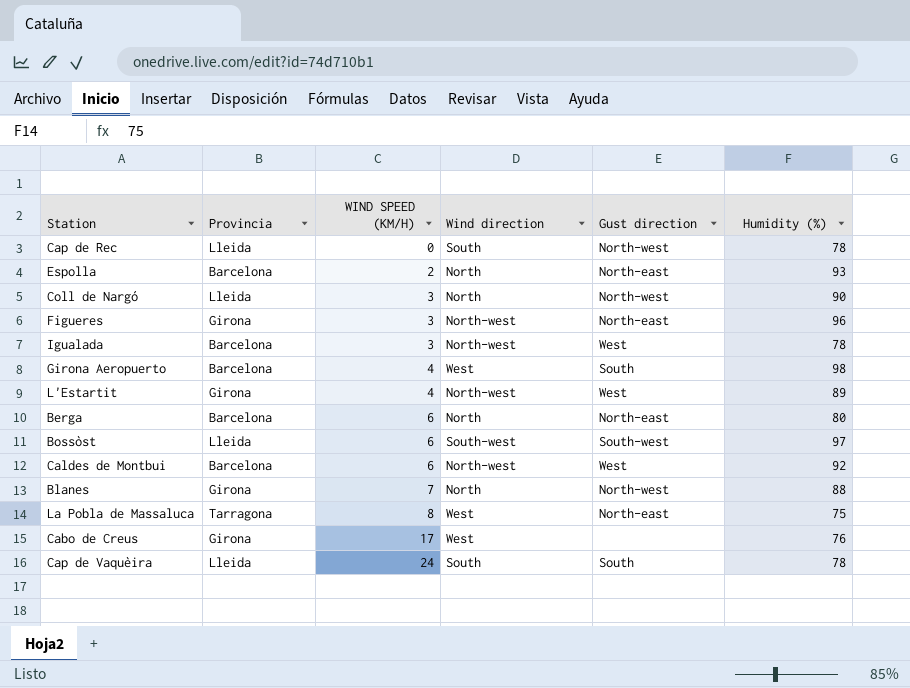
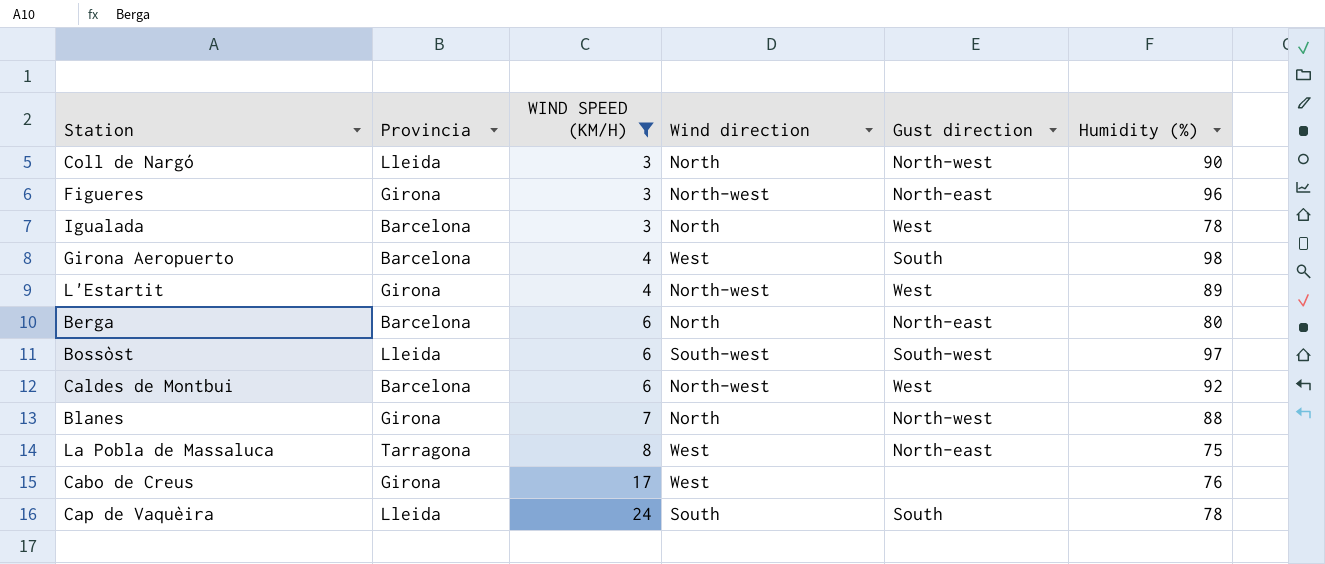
filter: none -> WIND SPEED (KM/H) >= 3
Igualada | Wind direction: North-west -> North

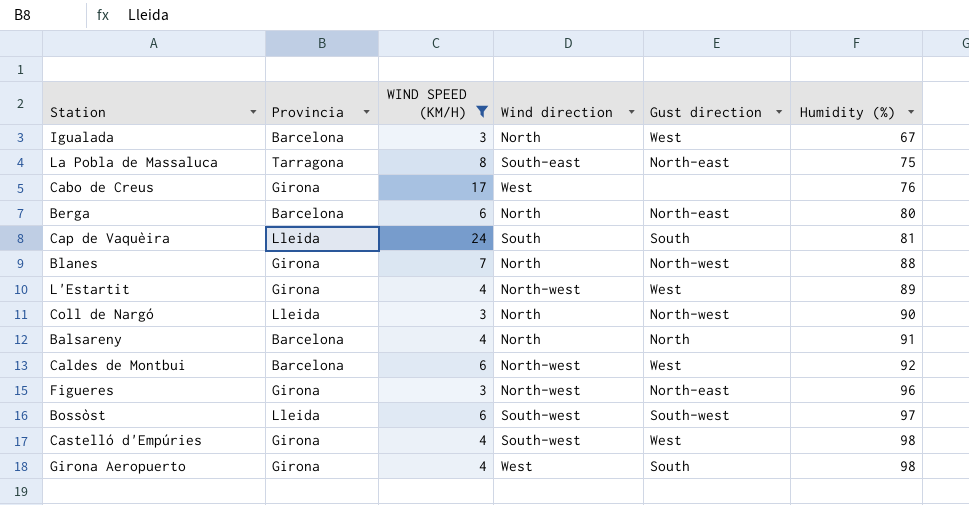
row order: WIND SPEED (KM/H) ascending -> Humidity (%) ascending
Igualada | Humidity (%): 78 -> 67
La Pobla de Massaluca | Wind direction: West -> South-east
Cap de Vaquèira | Humidity (%): 78 -> 81
row Balsareny: none -> Barcelona | 4 | North | North | 91
row Castelló d'Empúries: none -> Girona | 4 | South-west | West | 98
Girona Aeropuerto | Provincia: Barcelona -> Girona

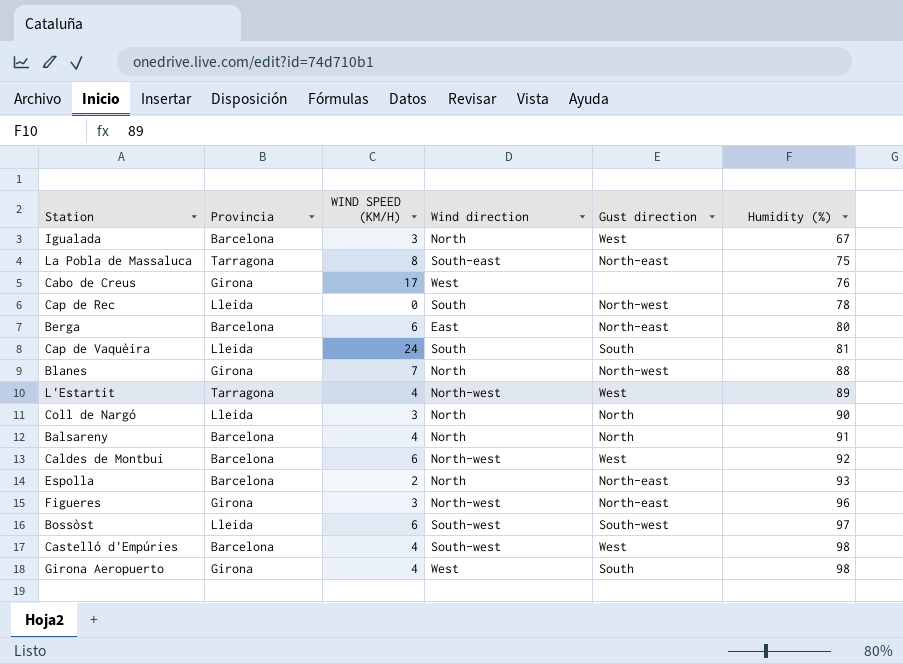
filter: WIND SPEED (KM/H) >= 3 -> none
Berga | Wind direction: North -> East
L'Estartit | Provincia: Girona -> Tarragona
Coll de Nargó | Gust direction: North-west -> North
Castelló d'Empúries | Provincia: Girona -> Barcelona

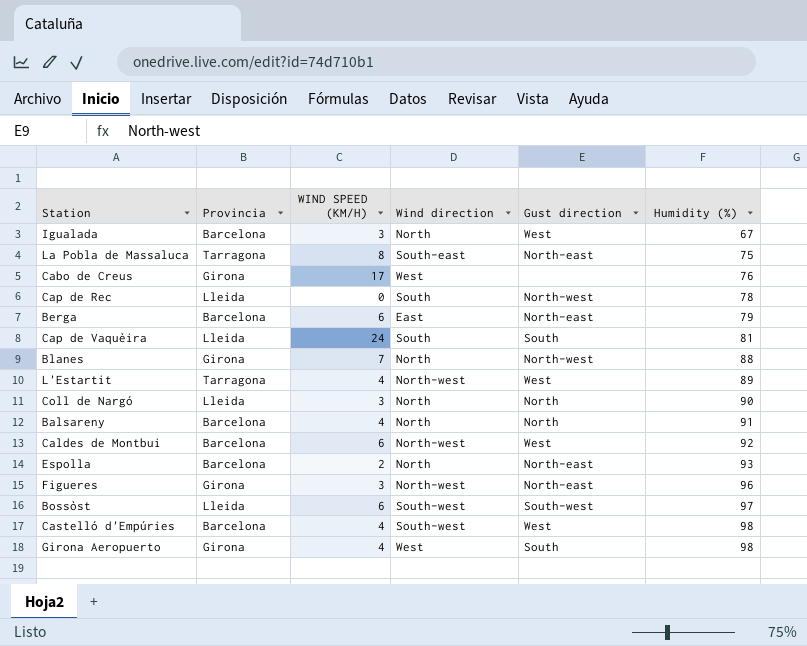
Berga | Humidity (%): 80 -> 79

